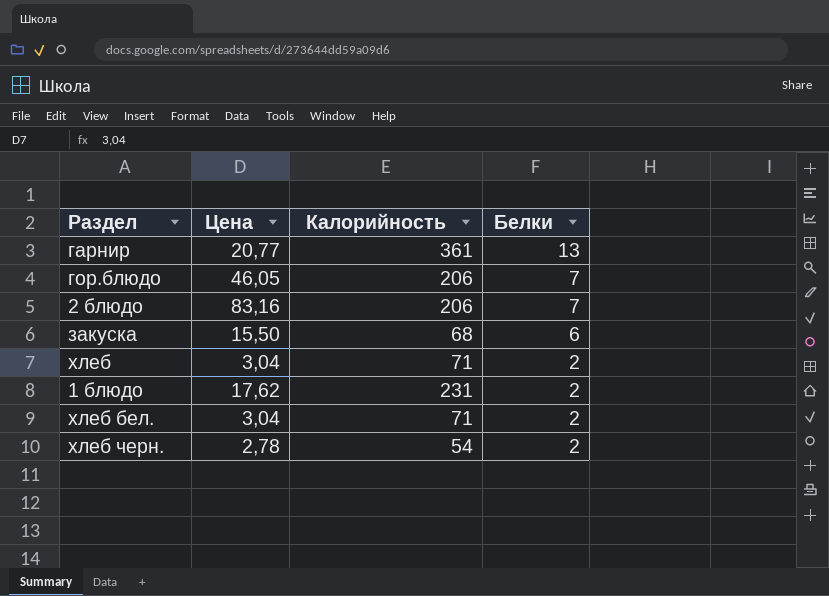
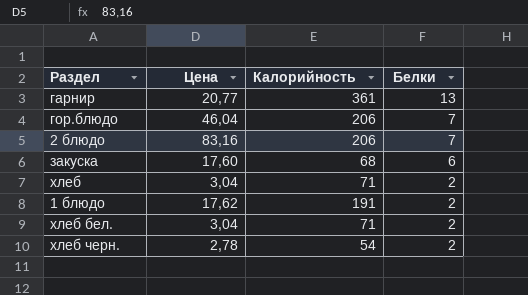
гор.блюдо | Цена: 46,05 -> 46,04
закуска | Цена: 15,50 -> 17,60
1 блюдо | Калорийность: 231 -> 191

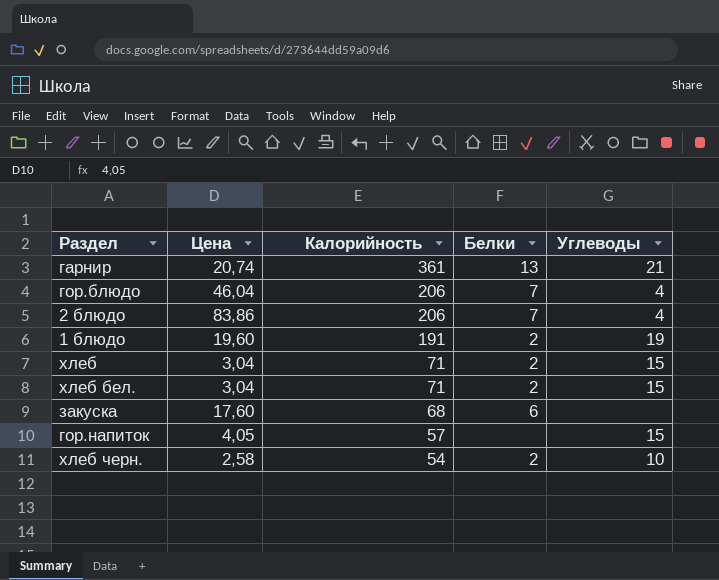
row order: Белки descending -> Калорийность descending
column Углеводы | position: none -> 5
гарнир | Цена: 20,77 -> 20,74
2 блюдо | Цена: 83,16 -> 83,86
1 блюдо | Цена: 17,62 -> 19,60
row гор.напиток: none -> 4,05 | 57 | none | 15
хлеб черн. | Цена: 2,78 -> 2,58

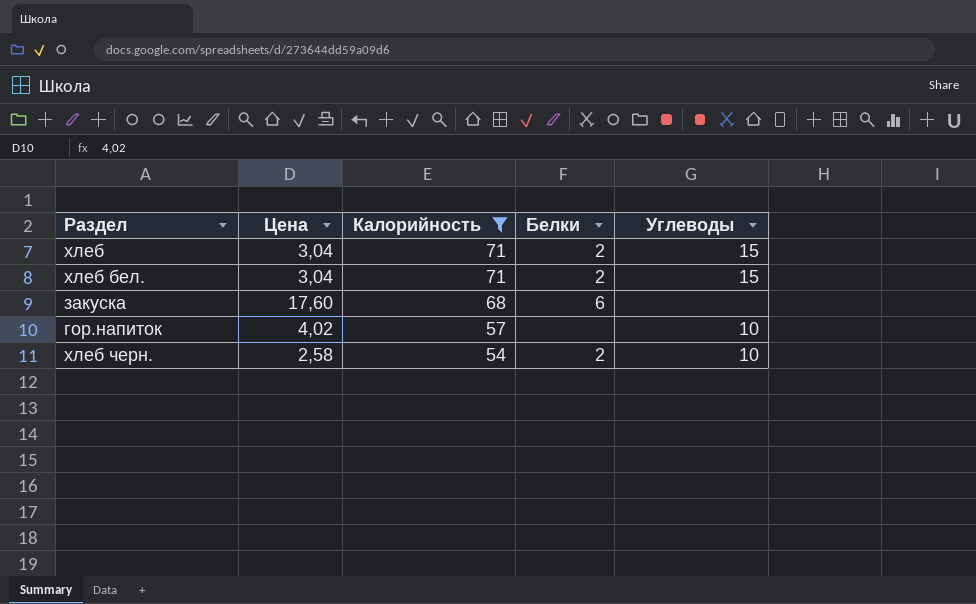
filter: none -> Калорийность <= 71
гор.напиток | Цена: 4,05 -> 4,02
гор.напиток | Углеводы: 15 -> 10

